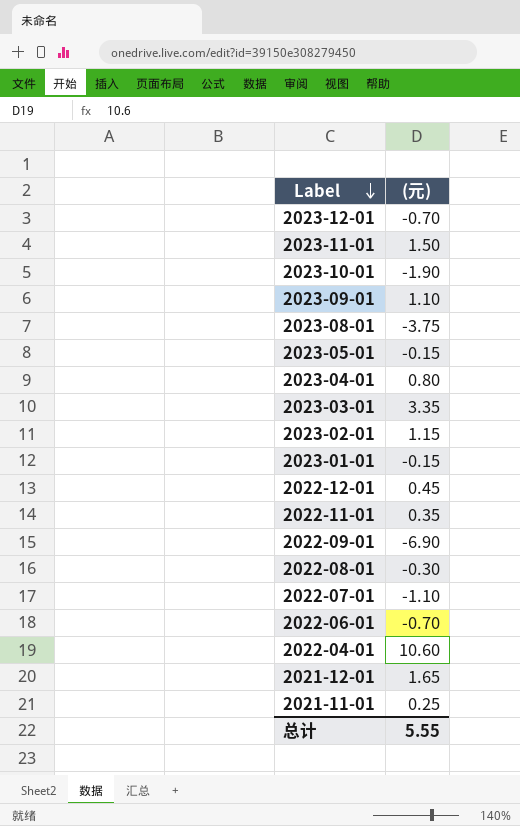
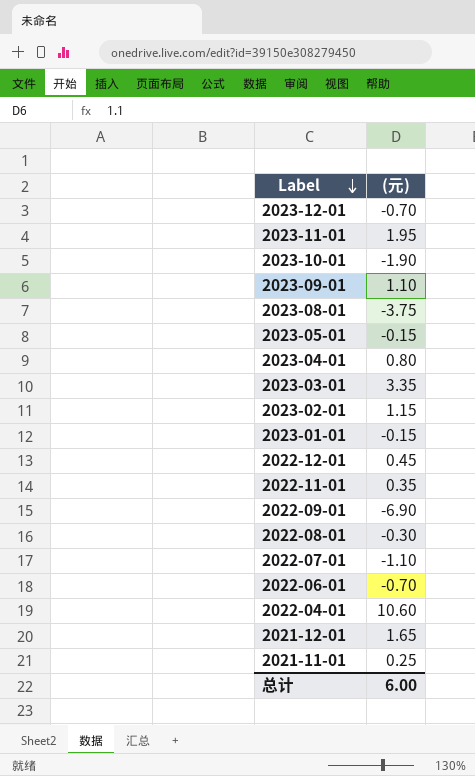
2023-11-01 | (元): 1.50 -> 1.95
总计 | (元): 5.55 -> 6.00

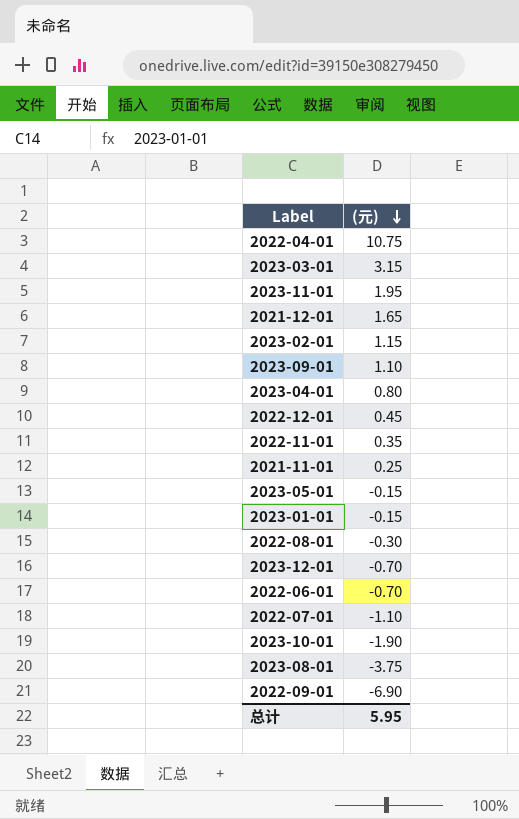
row order: Label descending -> (元) descending
2022-04-01 | (元): 10.60 -> 10.75
2023-03-01 | (元): 3.35 -> 3.15
总计 | (元): 6.00 -> 5.95

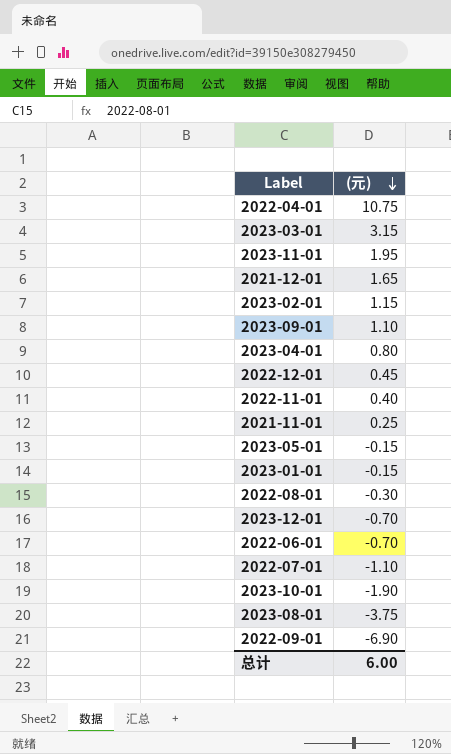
2022-11-01 | (元): 0.35 -> 0.40
总计 | (元): 5.95 -> 6.00

